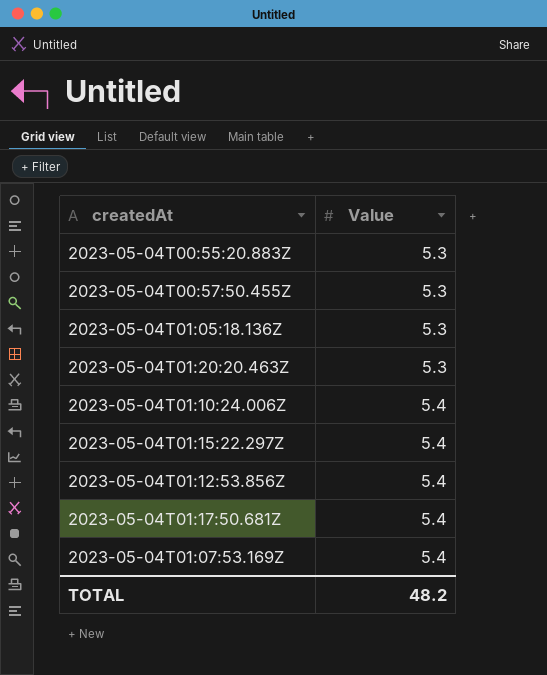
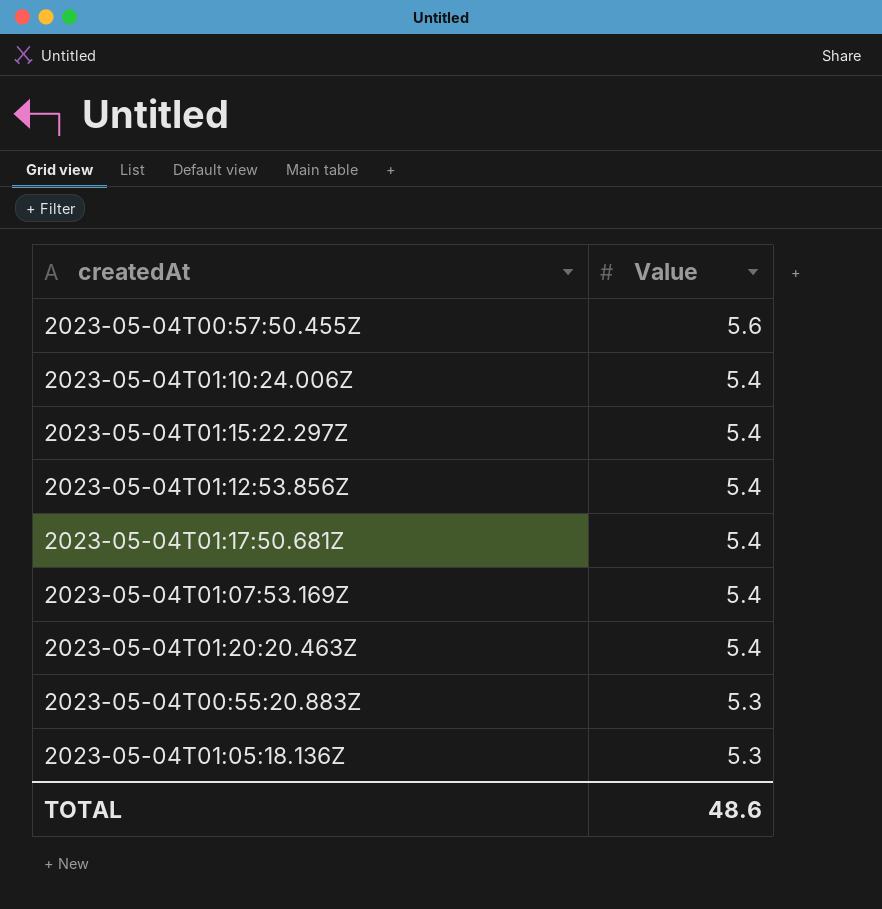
row order: Value ascending -> Value descending
2023-05-04T00:57:50.455Z | Value: 5.3 -> 5.6
2023-05-04T01:20:20.463Z | Value: 5.3 -> 5.4
TOTAL | Value: 48.2 -> 48.6

